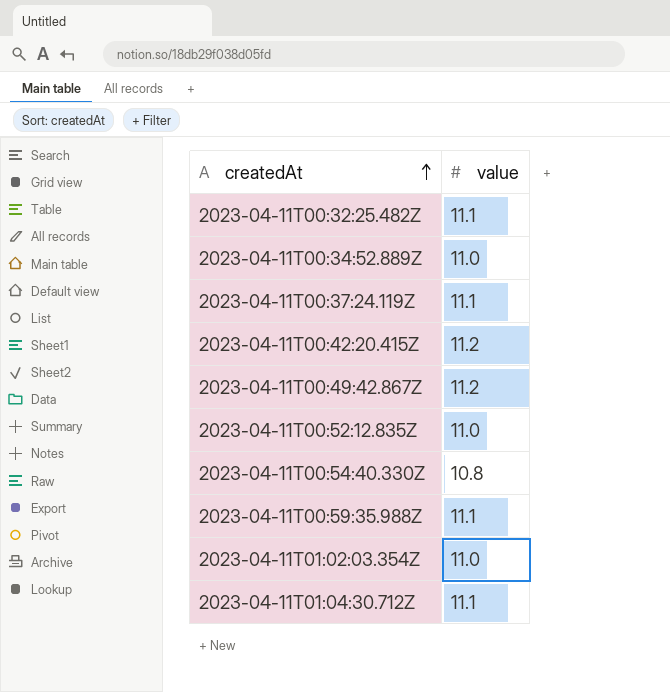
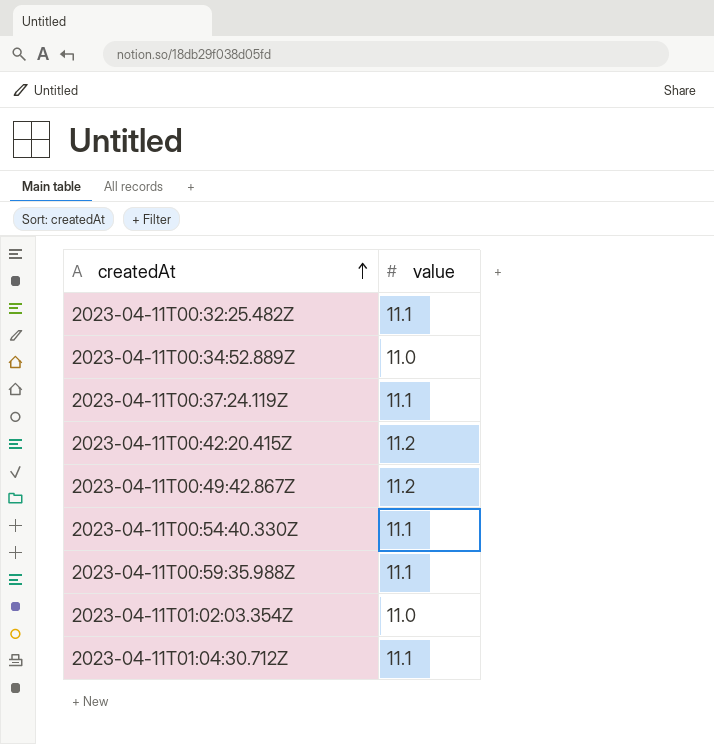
row 2023-04-11T00:52:12.835Z: 11.0 -> none
2023-04-11T00:54:40.330Z | value: 10.8 -> 11.1

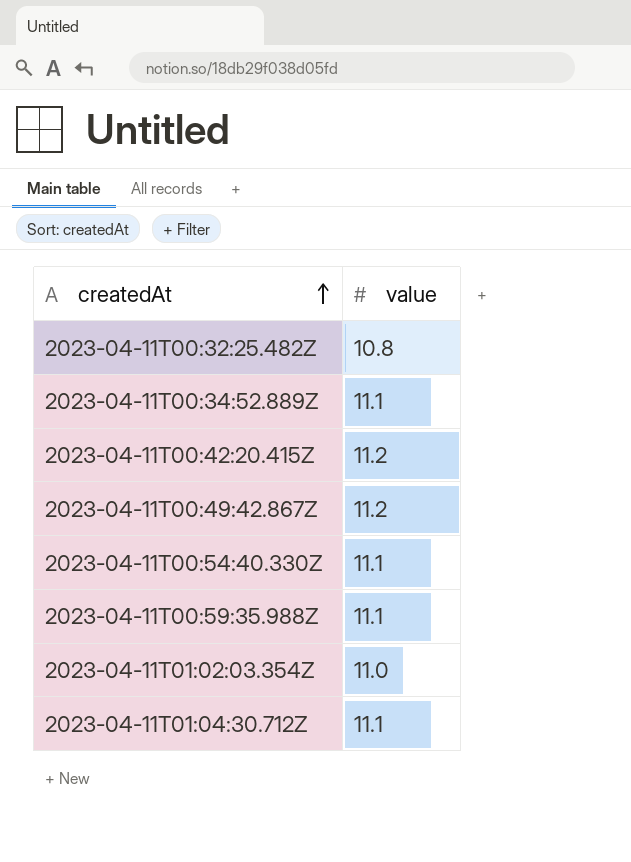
row 2023-04-11T00:37:24.119Z: 11.1 -> none
2023-04-11T00:32:25.482Z | value: 11.1 -> 10.8
2023-04-11T00:34:52.889Z | value: 11.0 -> 11.1

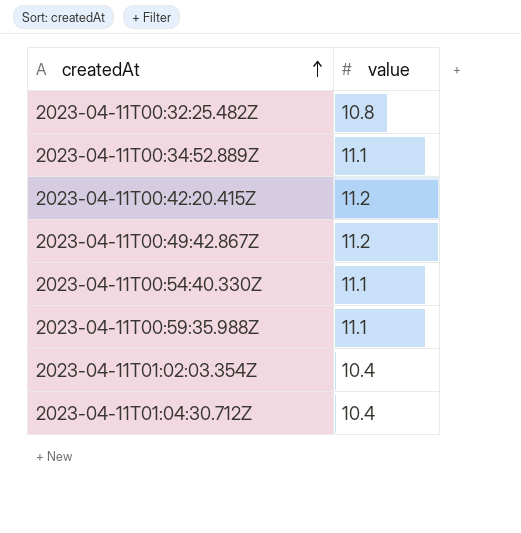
2023-04-11T01:02:03.354Z | value: 11.0 -> 10.4
2023-04-11T01:04:30.712Z | value: 11.1 -> 10.4

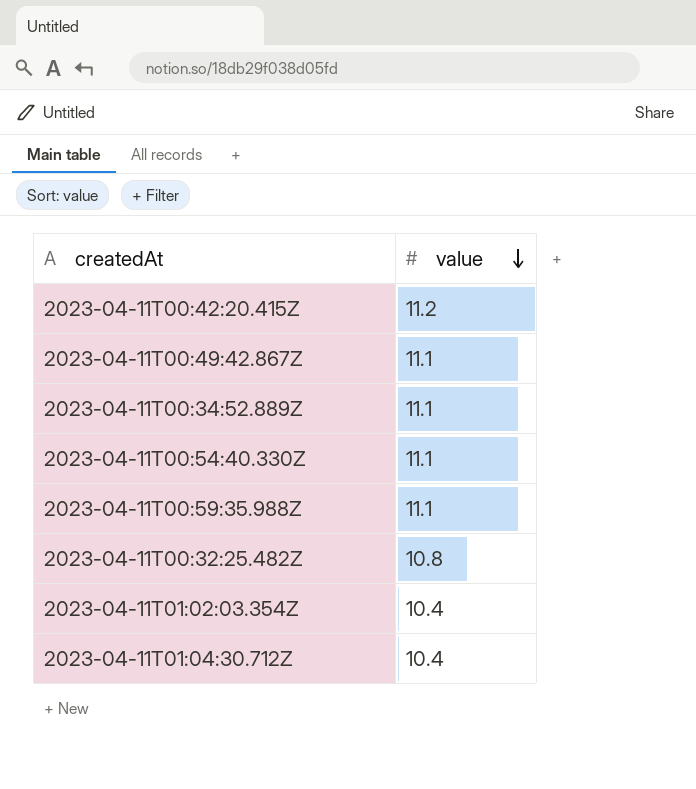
row order: createdAt ascending -> value descending
2023-04-11T00:49:42.867Z | value: 11.2 -> 11.1

